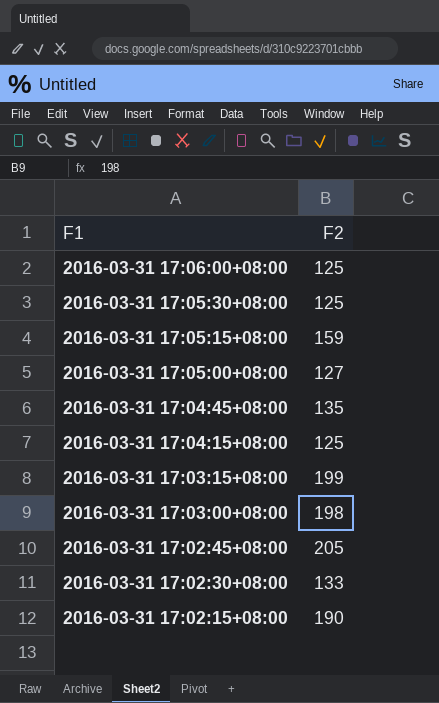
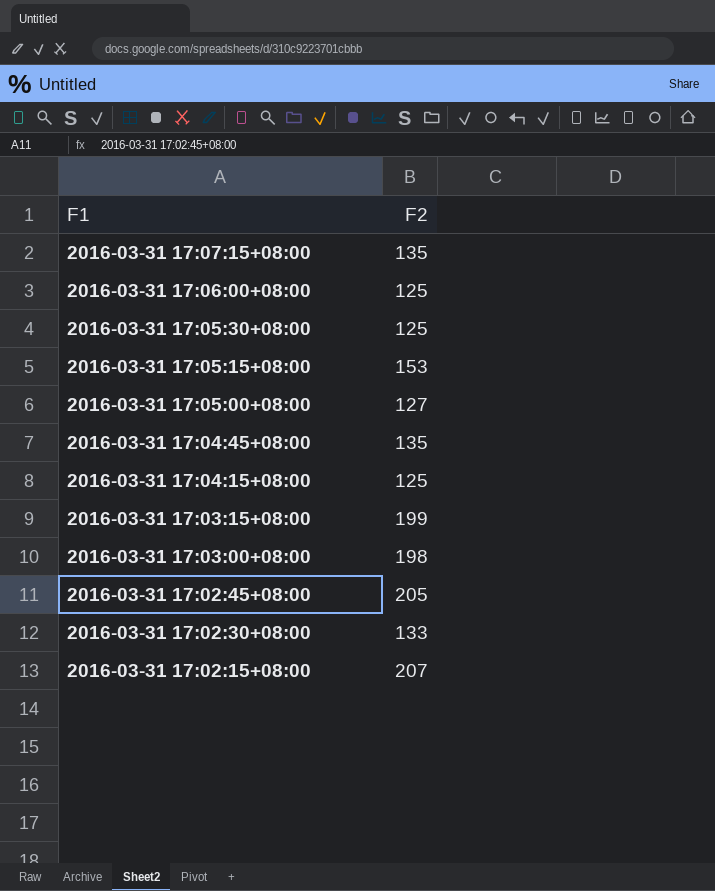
row 2016-03-31 17:07:15+08:00: none -> 135
2016-03-31 17:05:15+08:00 | F2: 159 -> 153
2016-03-31 17:02:15+08:00 | F2: 190 -> 207

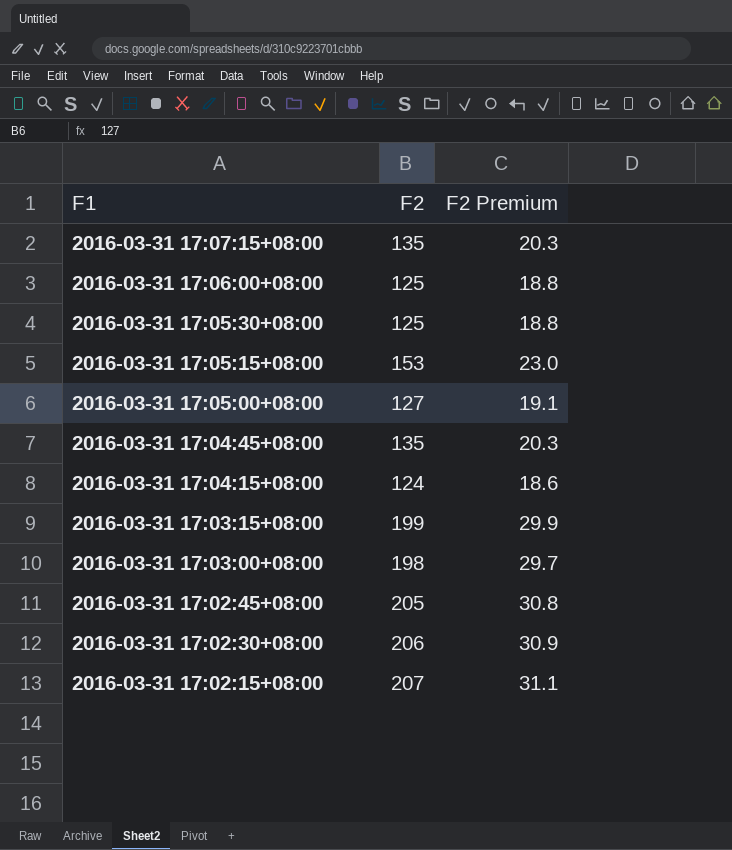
column F2 Premium | formula: none -> [F2] * 0.15
2016-03-31 17:04:15+08:00 | F2: 125 -> 124
2016-03-31 17:02:30+08:00 | F2: 133 -> 206

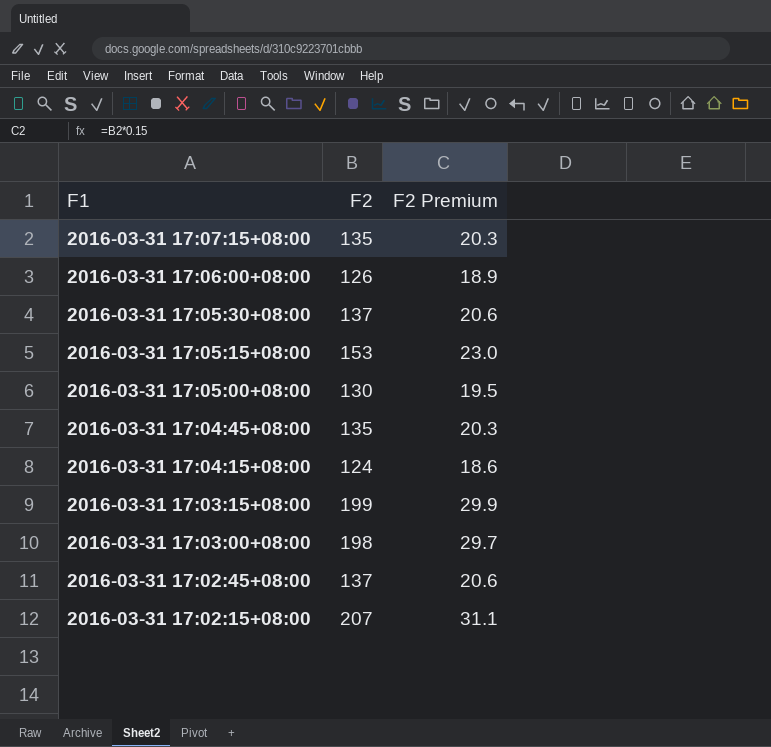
row 2016-03-31 17:02:30+08:00: 206 | 30.9 -> none
2016-03-31 17:06:00+08:00 | F2: 125 -> 126
2016-03-31 17:06:00+08:00 | F2 Premium: 18.8 -> 18.9
2016-03-31 17:05:30+08:00 | F2: 125 -> 137
2016-03-31 17:05:30+08:00 | F2 Premium: 18.8 -> 20.6
2016-03-31 17:05:00+08:00 | F2: 127 -> 130
2016-03-31 17:05:00+08:00 | F2 Premium: 19.1 -> 19.5
2016-03-31 17:02:45+08:00 | F2: 205 -> 137
2016-03-31 17:02:45+08:00 | F2 Premium: 30.8 -> 20.6

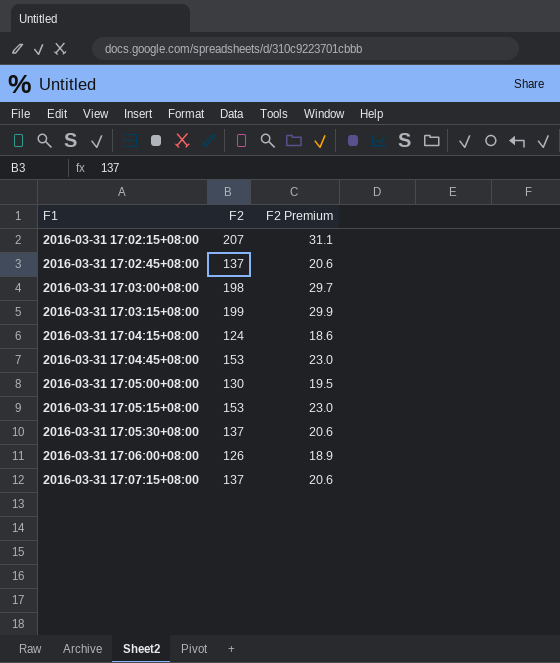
row order: F1 descending -> F1 ascending
2016-03-31 17:04:45+08:00 | F2: 135 -> 153
2016-03-31 17:04:45+08:00 | F2 Premium: 20.3 -> 23.0
2016-03-31 17:07:15+08:00 | F2: 135 -> 137
2016-03-31 17:07:15+08:00 | F2 Premium: 20.3 -> 20.6

